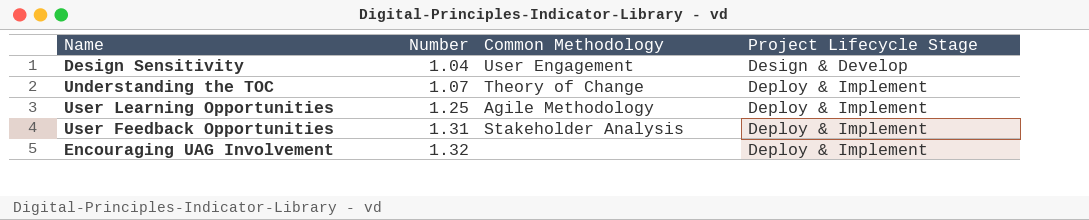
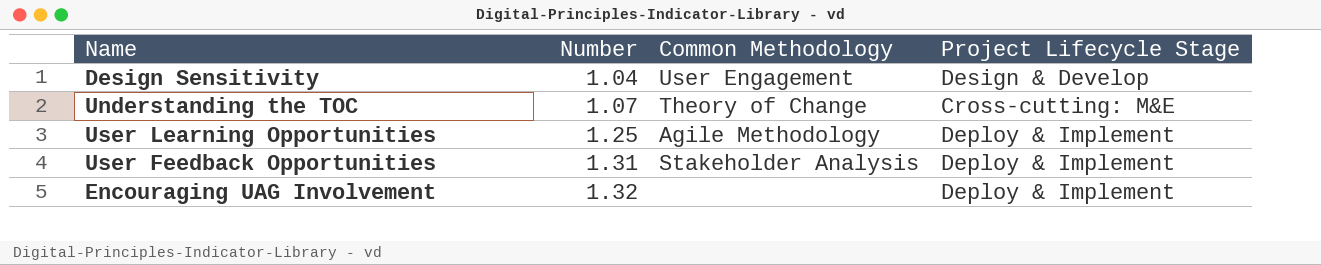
Understanding the TOC | Project Lifecycle Stage: Deploy & Implement -> Cross-cutting: M&E

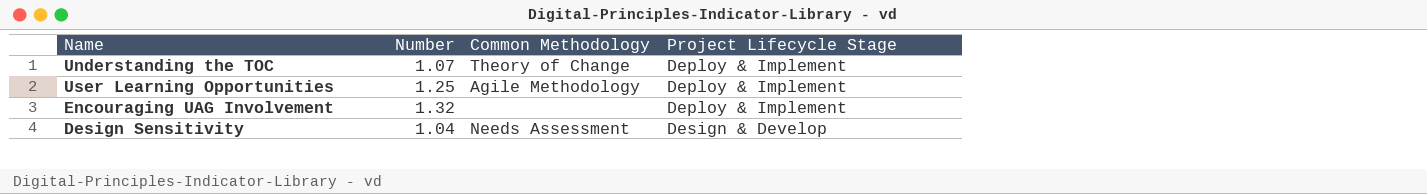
row order: Number ascending -> Project Lifecycle Stage ascending
row User Feedback Opportunities: 1.31 | Stakeholder Analysis | Deploy & Implement -> none
Understanding the TOC | Project Lifecycle Stage: Cross-cutting: M&E -> Deploy & Implement
Design Sensitivity | Common Methodology: User Engagement -> Needs Assessment

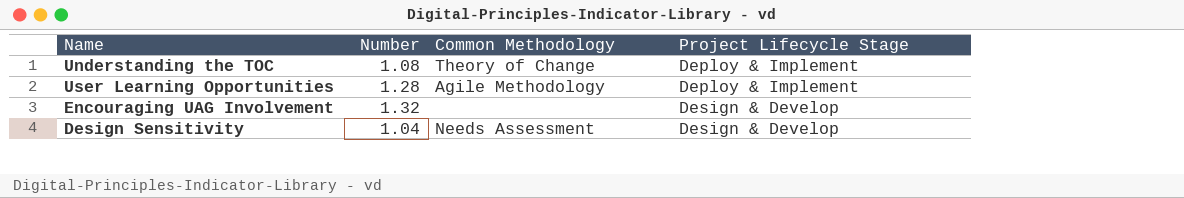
Understanding the TOC | Number: 1.07 -> 1.08
User Learning Opportunities | Number: 1.25 -> 1.28
Encouraging UAG Involvement | Project Lifecycle Stage: Deploy & Implement -> Design & Develop

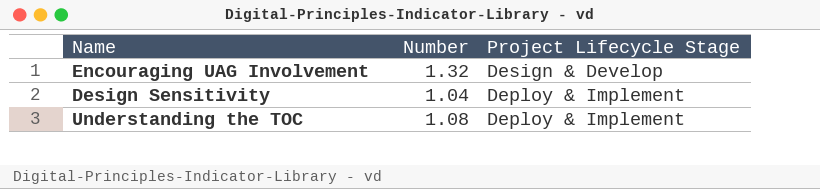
row order: Project Lifecycle Stage ascending -> Project Lifecycle Stage descending
column Common Methodology | position: 3 -> none
row User Learning Opportunities: 1.28 | Agile Methodology | Deploy & Implement -> none
Design Sensitivity | Project Lifecycle Stage: Design & Develop -> Deploy & Implement

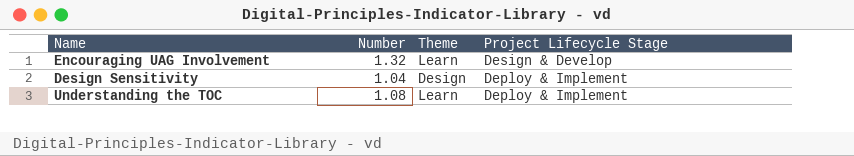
column Theme | position: none -> 3

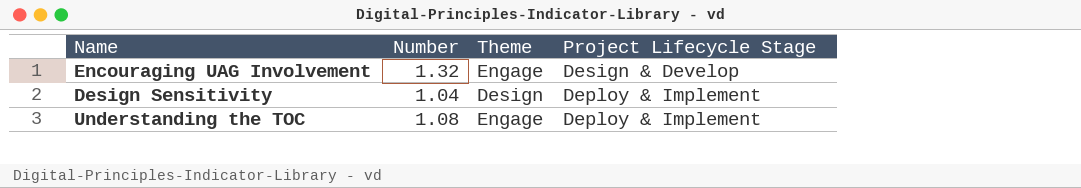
Encouraging UAG Involvement | Theme: Learn -> Engage
Understanding the TOC | Theme: Learn -> Engage

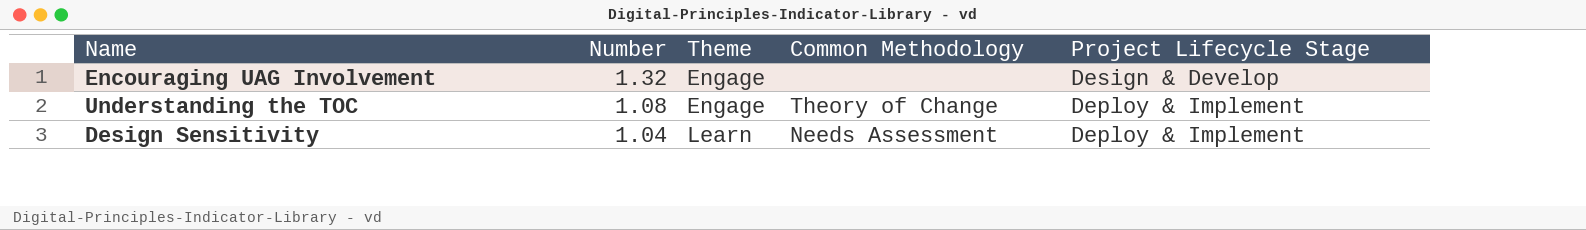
row order: Project Lifecycle Stage descending -> Number descending
column Common Methodology | position: none -> 4
Design Sensitivity | Theme: Design -> Learn

